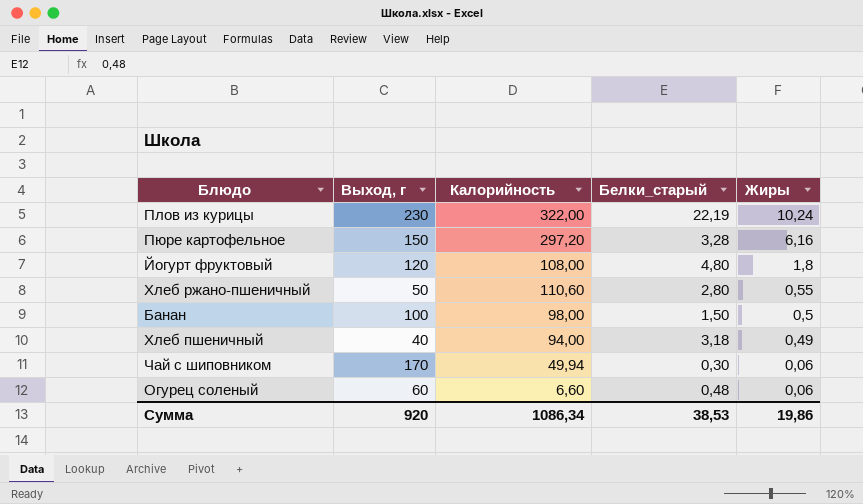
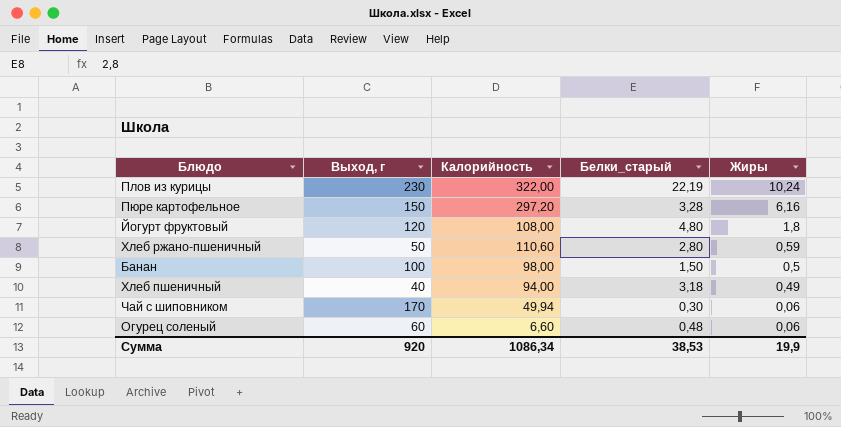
Хлеб ржано-пшеничный | Жиры: 0,55 -> 0,59
Сумма | Жиры: 19,86 -> 19,9

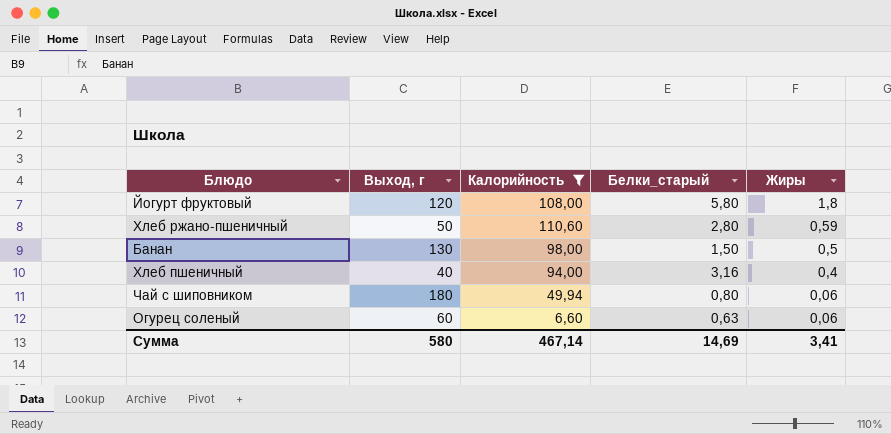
filter: none -> Калорийность <= 110,60
Йогурт фруктовый | Белки_старый: 4,80 -> 5,80
Банан | Выход, г: 100 -> 130
Хлеб пшеничный | Белки_старый: 3,18 -> 3,16
Хлеб пшеничный | Жиры: 0,49 -> 0,4
Чай с шиповником | Выход, г: 170 -> 180
Чай с шиповником | Белки_старый: 0,30 -> 0,80
Огурец соленый | Белки_старый: 0,48 -> 0,63
Сумма | Выход, г: 920 -> 580
Сумма | Калорийность: 1086,34 -> 467,14
Сумма | Белки_старый: 38,53 -> 14,69
Сумма | Жиры: 19,9 -> 3,41

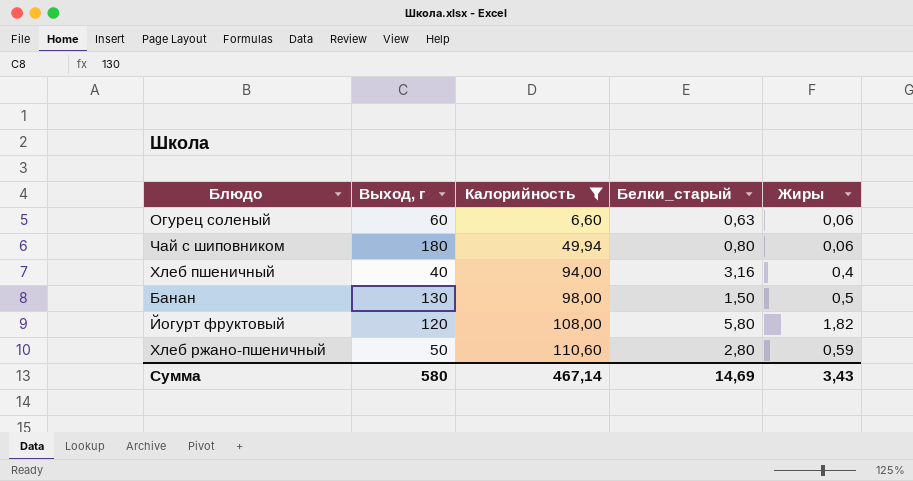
row order: Жиры descending -> Калорийность ascending
Йогурт фруктовый | Жиры: 1,8 -> 1,82
Сумма | Жиры: 3,41 -> 3,43

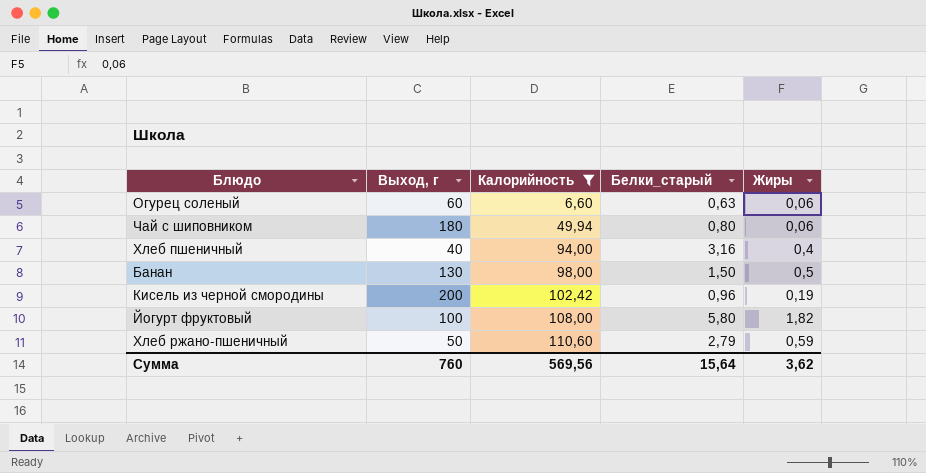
row Кисель из черной смородины: none -> 200 | 102,42 | 0,96 | 0,19
Йогурт фруктовый | Выход, г: 120 -> 100
Хлеб ржано-пшеничный | Белки_старый: 2,80 -> 2,79
Сумма | Выход, г: 580 -> 760
Сумма | Калорийность: 467,14 -> 569,56
Сумма | Белки_старый: 14,69 -> 15,64
Сумма | Жиры: 3,43 -> 3,62

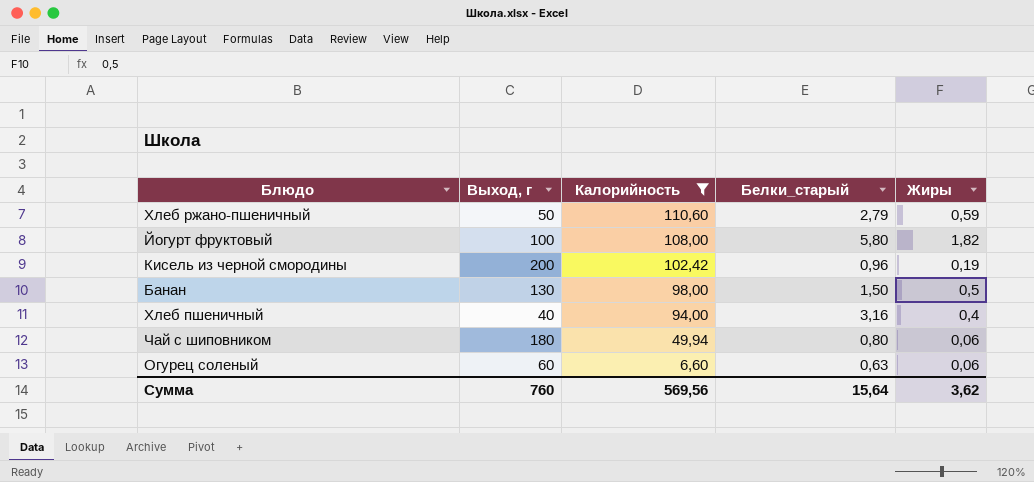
row order: Калорийность ascending -> Калорийность descending

